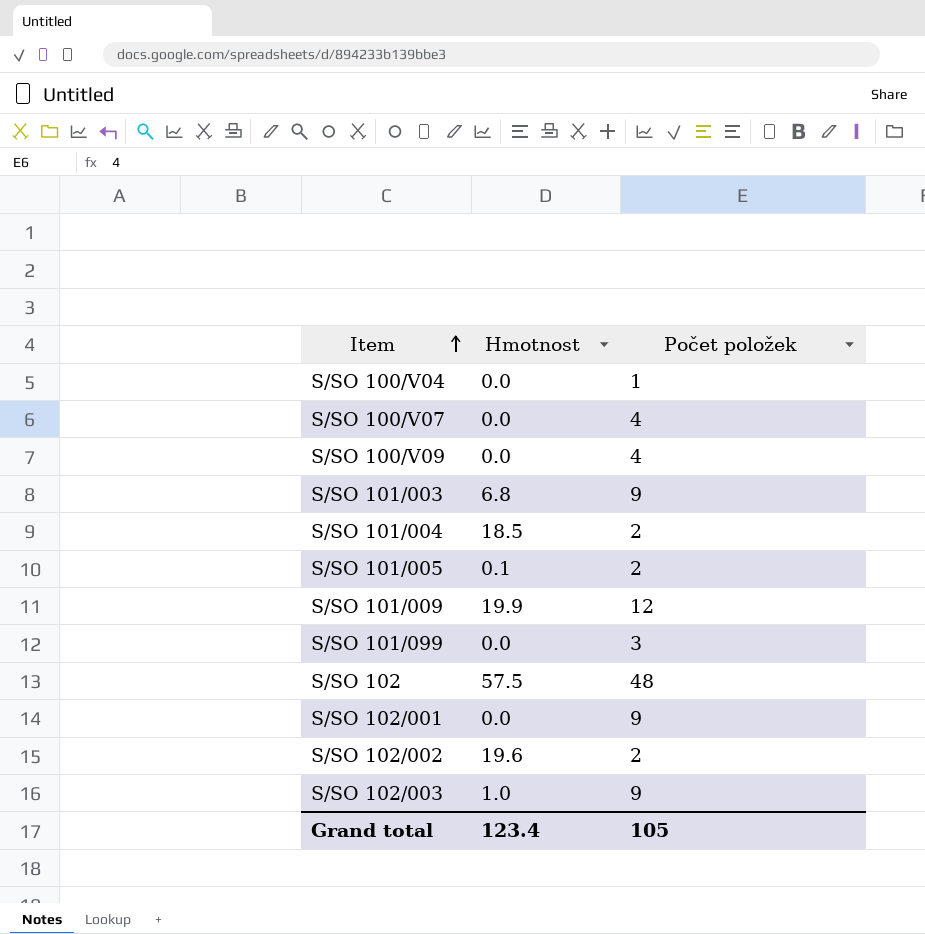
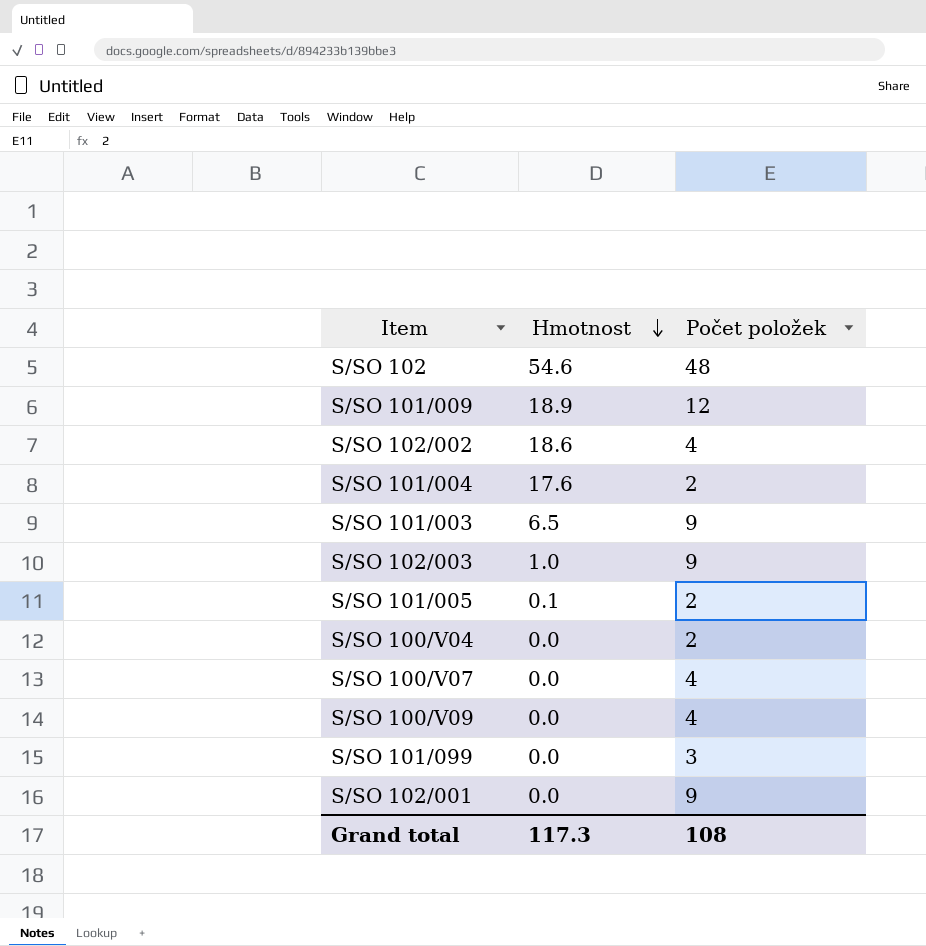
row order: Item ascending -> Hmotnost descending
S/SO 102 | Hmotnost: 57.5 -> 54.6
S/SO 101/009 | Hmotnost: 19.9 -> 18.9
S/SO 102/002 | Hmotnost: 19.6 -> 18.6
S/SO 102/002 | Počet položek: 2 -> 4
S/SO 101/004 | Hmotnost: 18.5 -> 17.6
S/SO 101/003 | Hmotnost: 6.8 -> 6.5
S/SO 100/V04 | Počet položek: 1 -> 2
Grand total | Hmotnost: 123.4 -> 117.3
Grand total | Počet položek: 105 -> 108

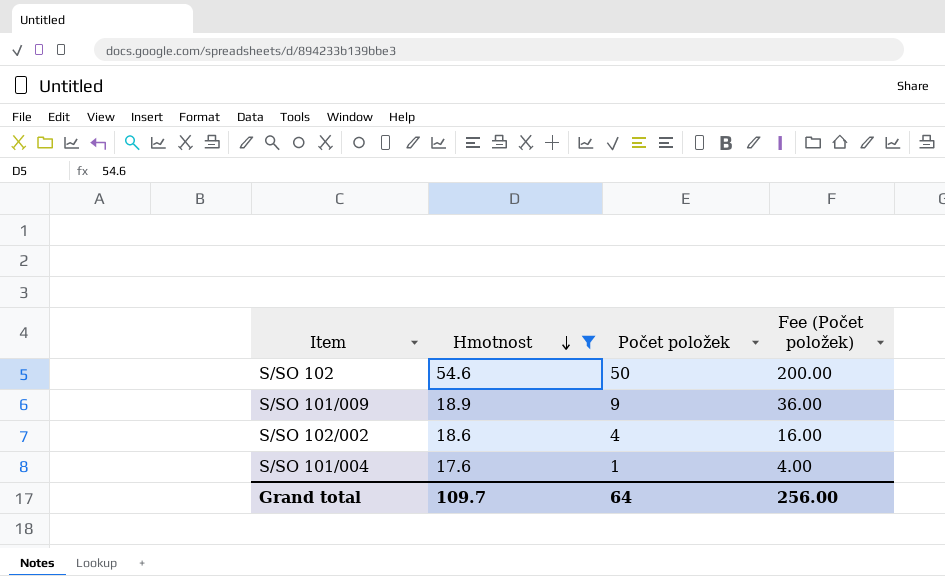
filter: none -> Hmotnost >= 17.6
column Fee (Počet položek) | formula: none -> [Počet položek] * 4
S/SO 102 | Počet položek: 48 -> 50
S/SO 101/009 | Počet položek: 12 -> 9
S/SO 101/004 | Počet položek: 2 -> 1
Grand total | Hmotnost: 117.3 -> 109.7
Grand total | Počet položek: 108 -> 64

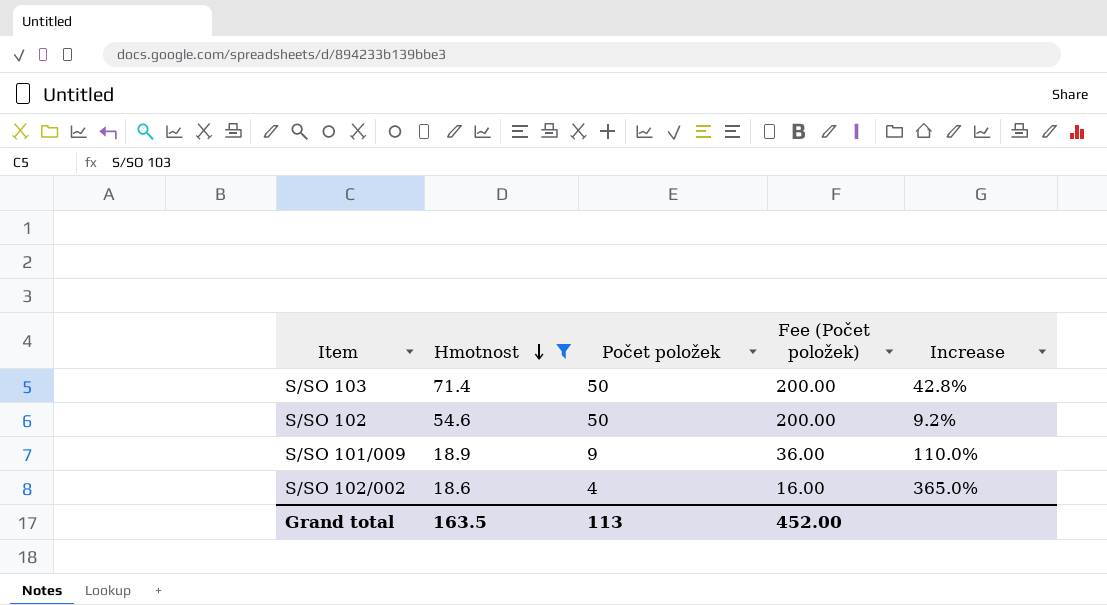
column Increase | formula: none -> ([Hmotnost] - [Počet položek]) / [Počet položek]
row S/SO 101/004: 17.6 | 1 | 4.00 -> none
row S/SO 103: none -> 71.4 | 50 | 200.00 | 42.8%
Grand total | Hmotnost: 109.7 -> 163.5
Grand total | Počet položek: 64 -> 113
Grand total | Fee (Počet položek): 256.00 -> 452.00

